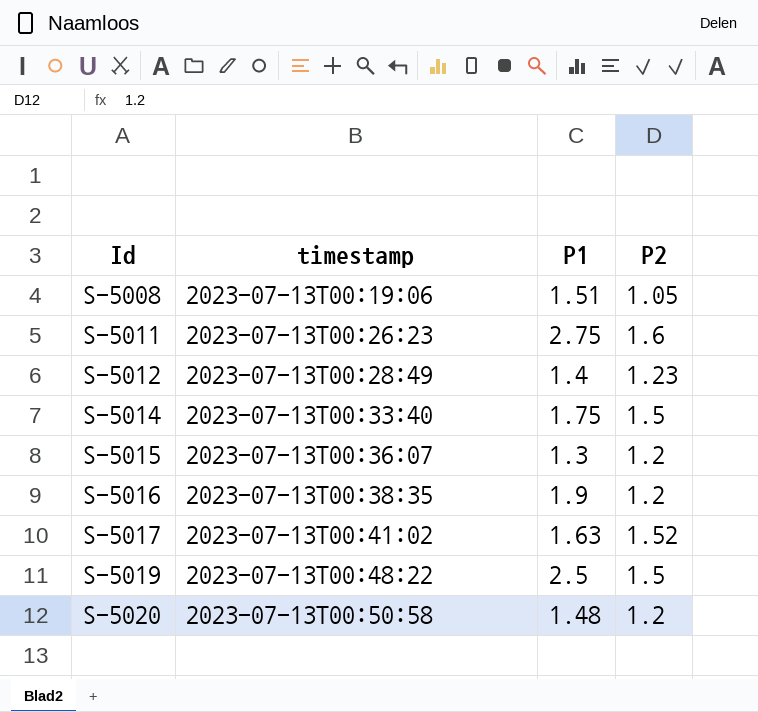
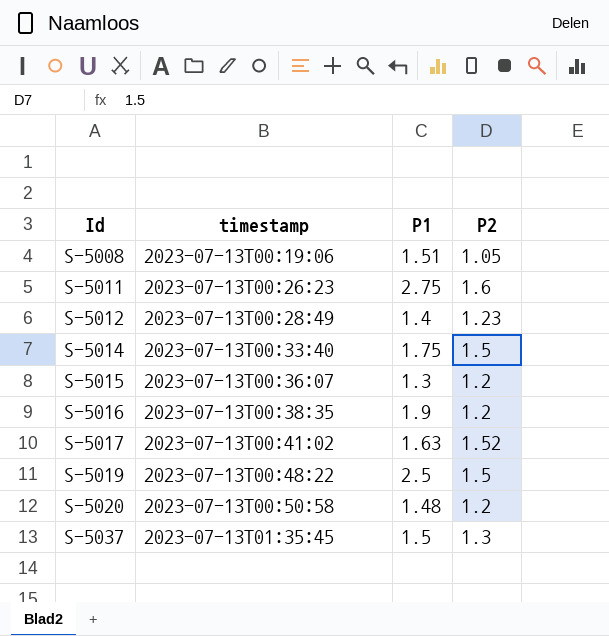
row S-5037: none -> 2023-07-13T01:35:45 | 1.5 | 1.3

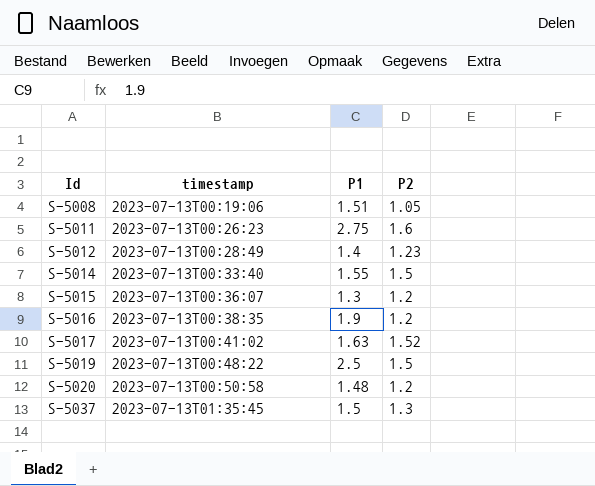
S-5014 | P1: 1.75 -> 1.55

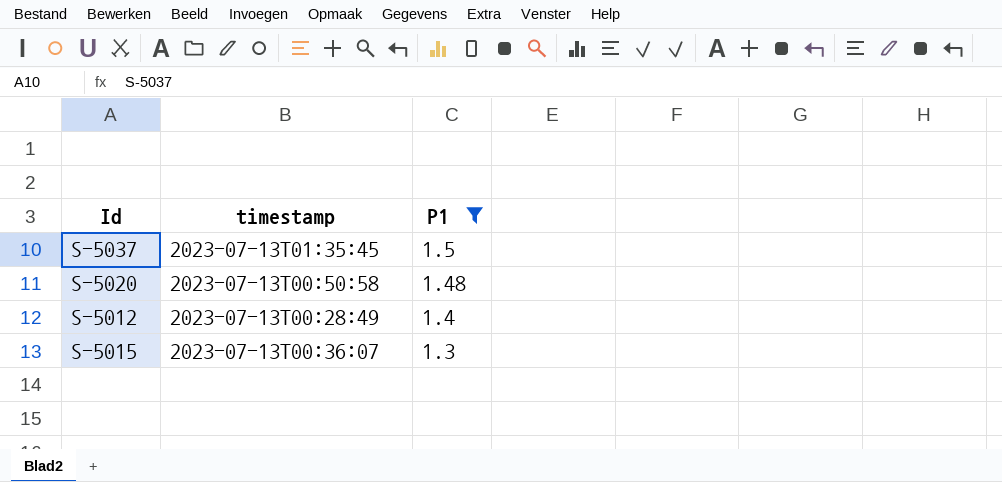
filter: none -> P1 <= 1.5
row order: Id ascending -> P1 descending
column P2 | position: 4 -> none

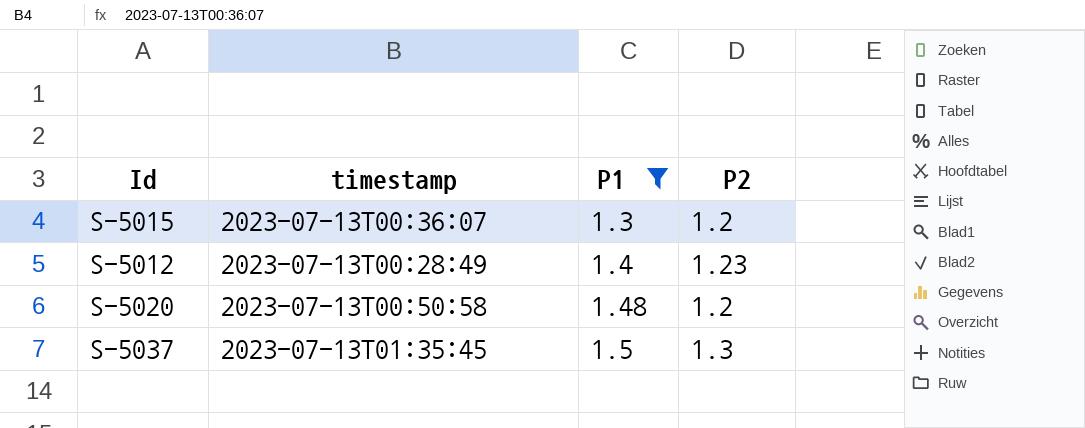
row order: P1 descending -> P1 ascending
column P2 | position: none -> 4

